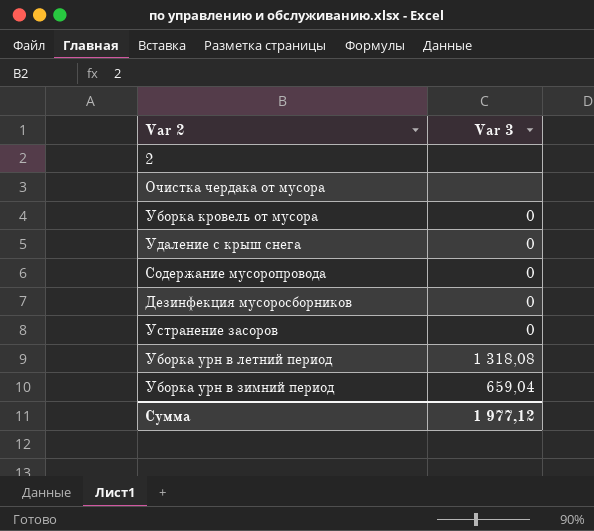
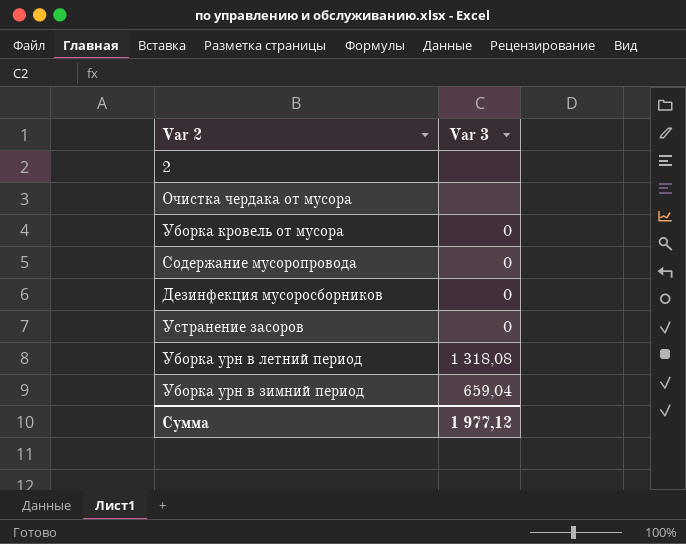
row Удаление с крыш снега: 0 -> none

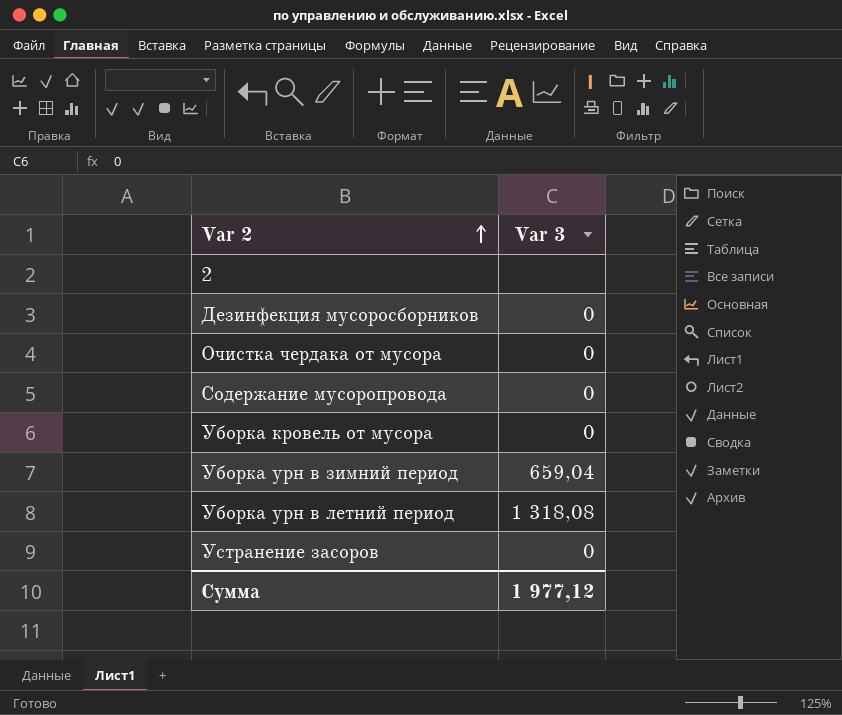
row order: none -> Var 2 ascending
Очистка чердака от мусора | Var 3: none -> 0

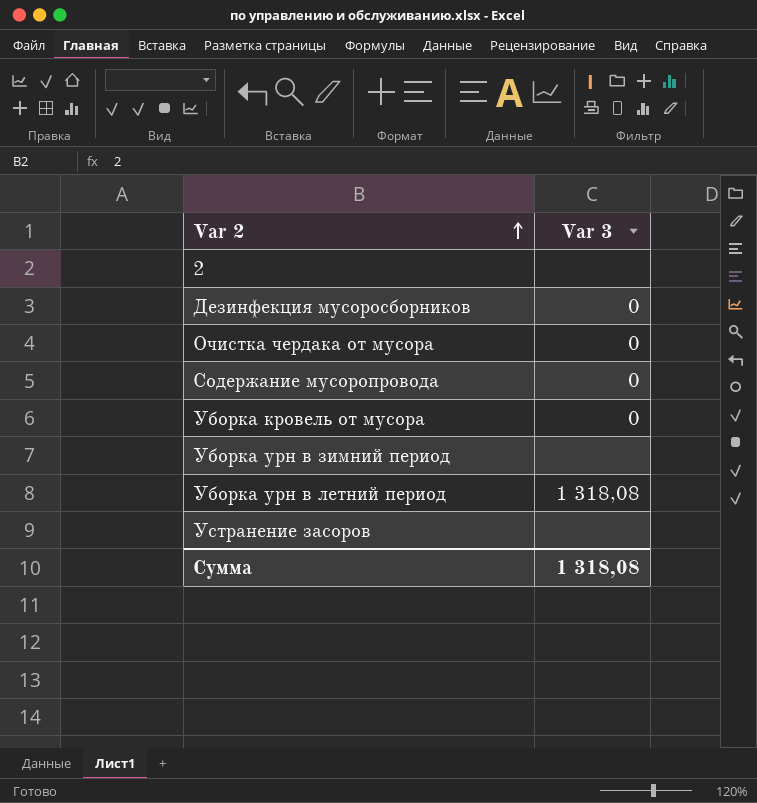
Уборка урн в зимний период | Var 3: 659,04 -> none
Устранение засоров | Var 3: 0 -> none
Сумма | Var 3: 1 977,12 -> 1 318,08

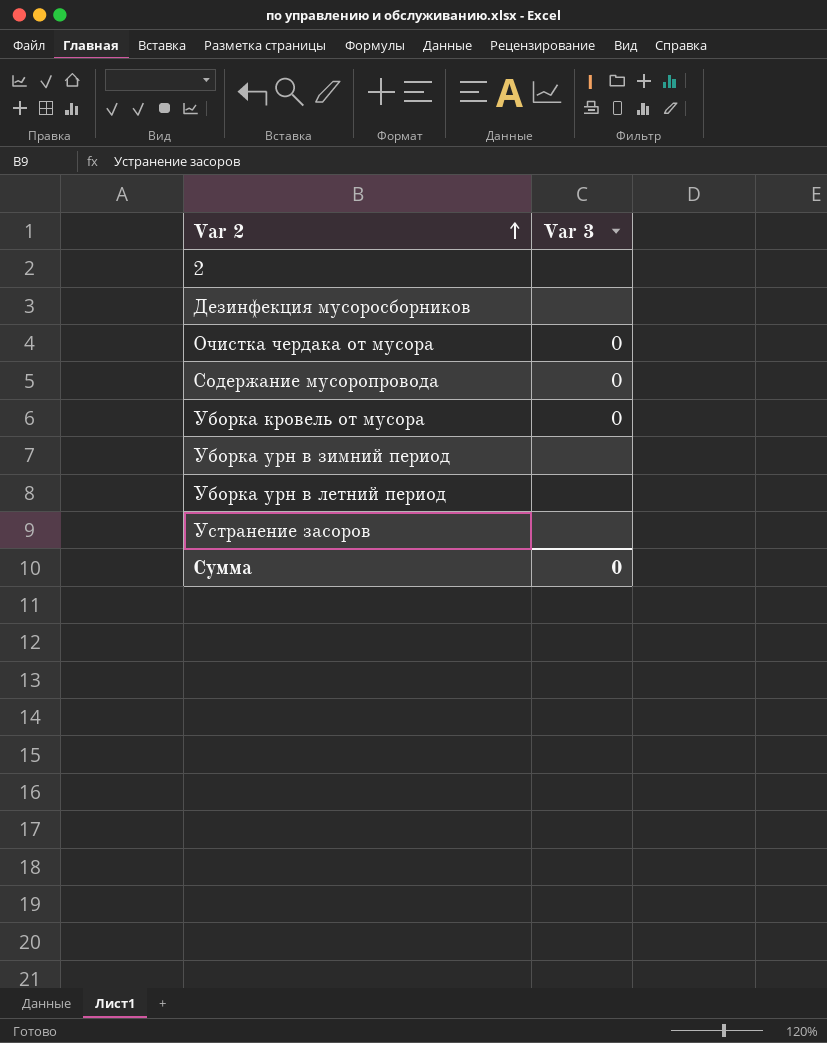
Дезинфекция мусоросборников | Var 3: 0 -> none
Уборка урн в летний период | Var 3: 1 318,08 -> none
Сумма | Var 3: 1 318,08 -> 0

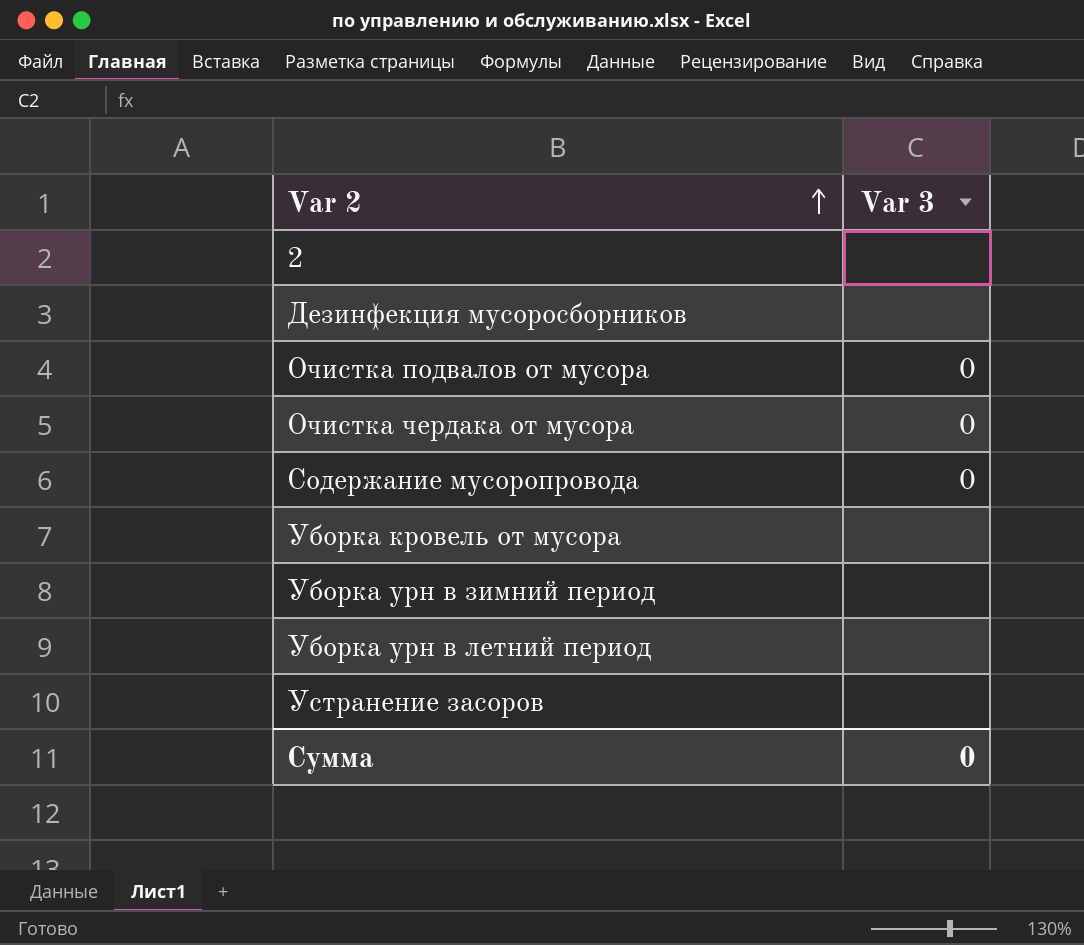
row Очистка подвалов от мусора: none -> 0
Уборка кровель от мусора | Var 3: 0 -> none

